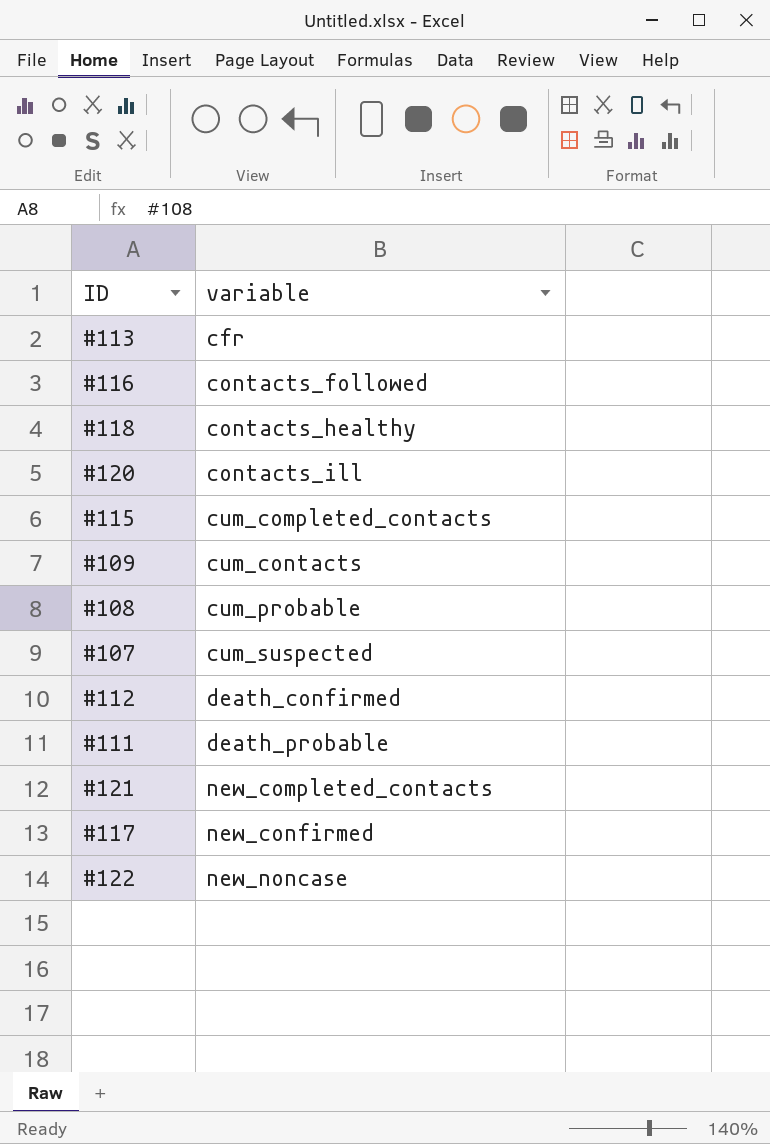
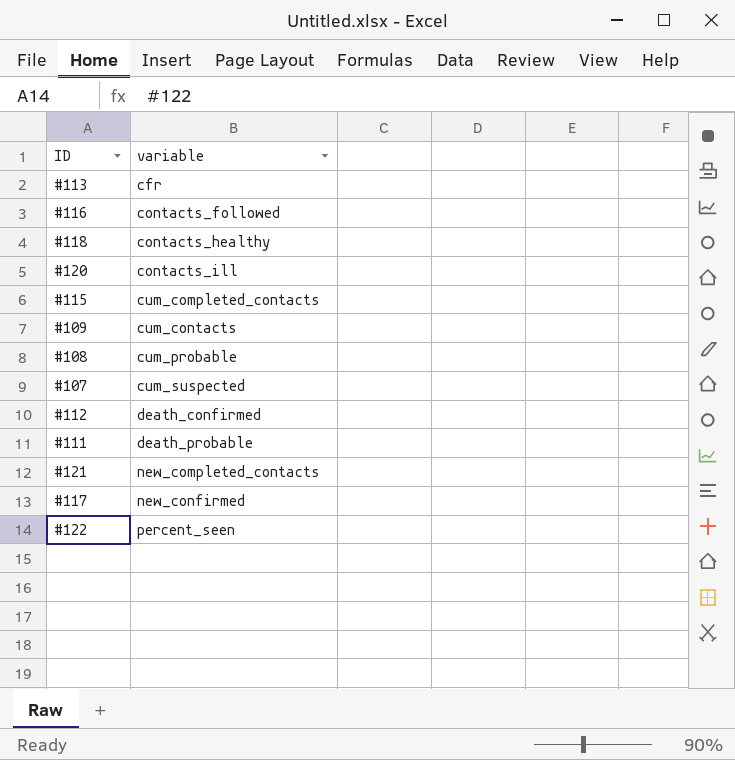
#122 | variable: new_noncase -> percent_seen

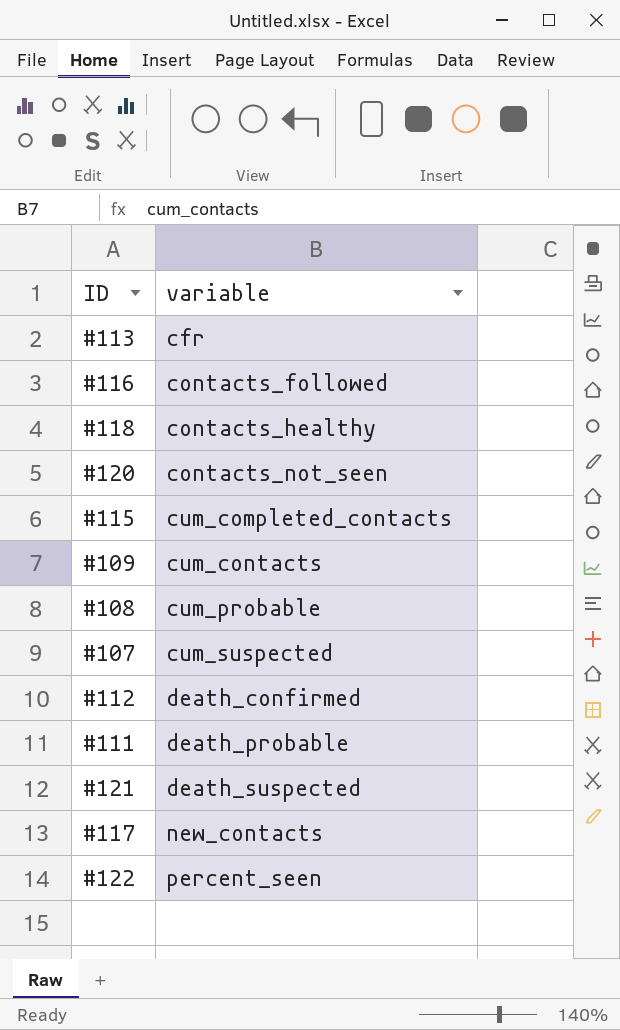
#120 | variable: contacts_ill -> contacts_not_seen
#121 | variable: new_completed_contacts -> death_suspected
#117 | variable: new_confirmed -> new_contacts

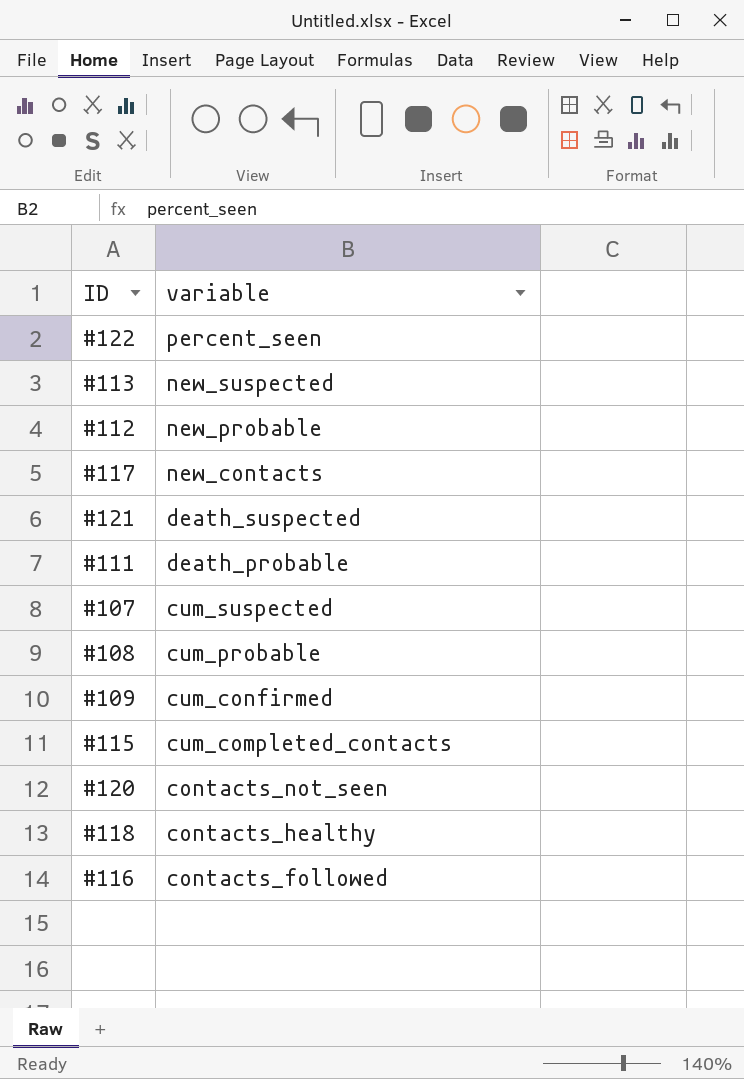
row order: variable ascending -> variable descending
#113 | variable: cfr -> new_suspected
#112 | variable: death_confirmed -> new_probable
#109 | variable: cum_contacts -> cum_confirmed

